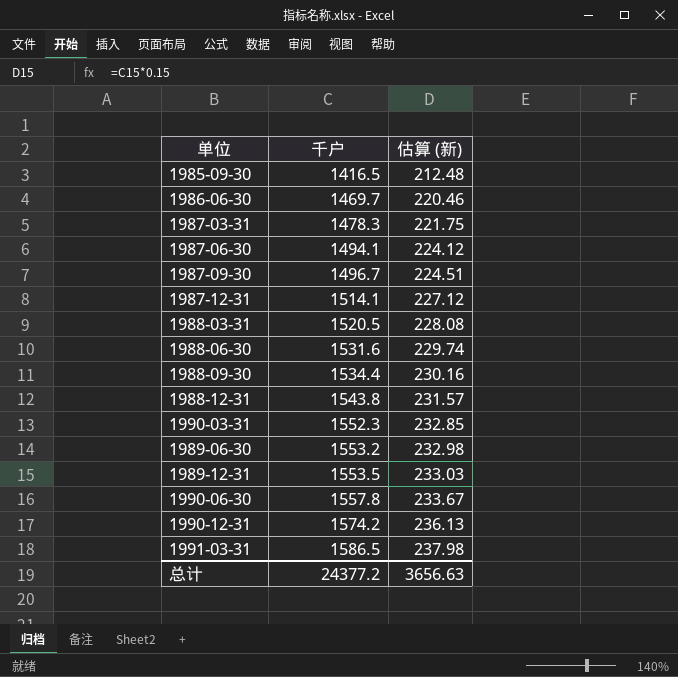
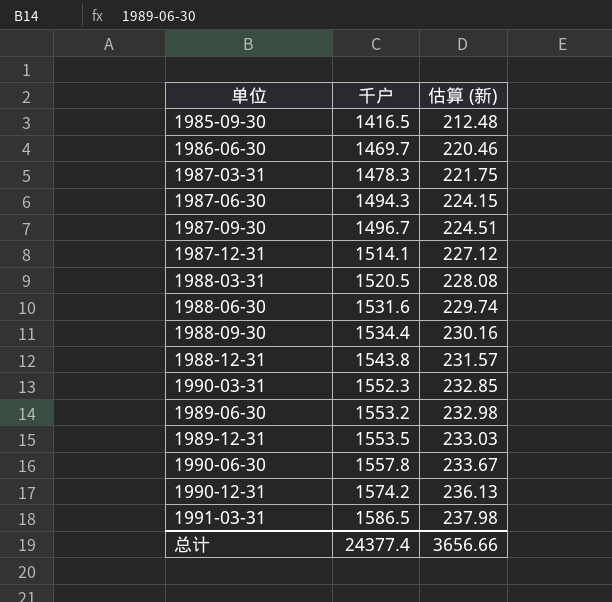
1987-06-30 | 千户: 1494.1 -> 1494.3
1987-06-30 | 估算 (新): 224.12 -> 224.15
总计 | 千户: 24377.2 -> 24377.4
总计 | 估算 (新): 3656.63 -> 3656.66

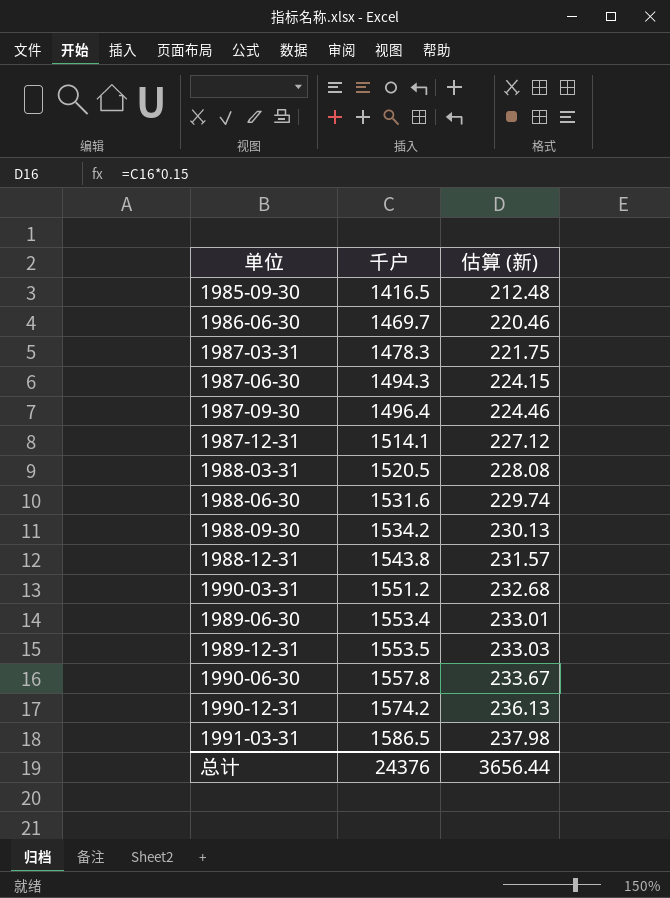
1987-09-30 | 千户: 1496.7 -> 1496.4
1987-09-30 | 估算 (新): 224.51 -> 224.46
1988-09-30 | 千户: 1534.4 -> 1534.2
1988-09-30 | 估算 (新): 230.16 -> 230.13
1990-03-31 | 千户: 1552.3 -> 1551.2
1990-03-31 | 估算 (新): 232.85 -> 232.68
1989-06-30 | 千户: 1553.2 -> 1553.4
1989-06-30 | 估算 (新): 232.98 -> 233.01
总计 | 千户: 24377.4 -> 24376
总计 | 估算 (新): 3656.66 -> 3656.44

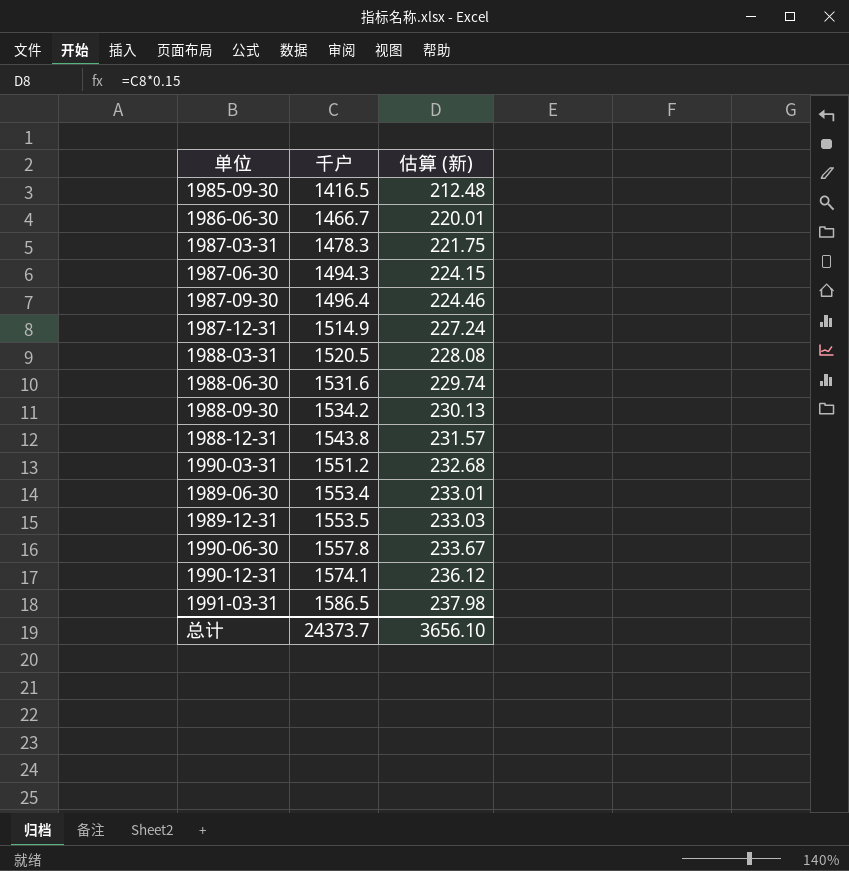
1986-06-30 | 千户: 1469.7 -> 1466.7
1986-06-30 | 估算 (新): 220.46 -> 220.01
1987-12-31 | 千户: 1514.1 -> 1514.9
1987-12-31 | 估算 (新): 227.12 -> 227.24
1990-12-31 | 千户: 1574.2 -> 1574.1
1990-12-31 | 估算 (新): 236.13 -> 236.12
总计 | 千户: 24376 -> 24373.7
总计 | 估算 (新): 3656.44 -> 3656.10

